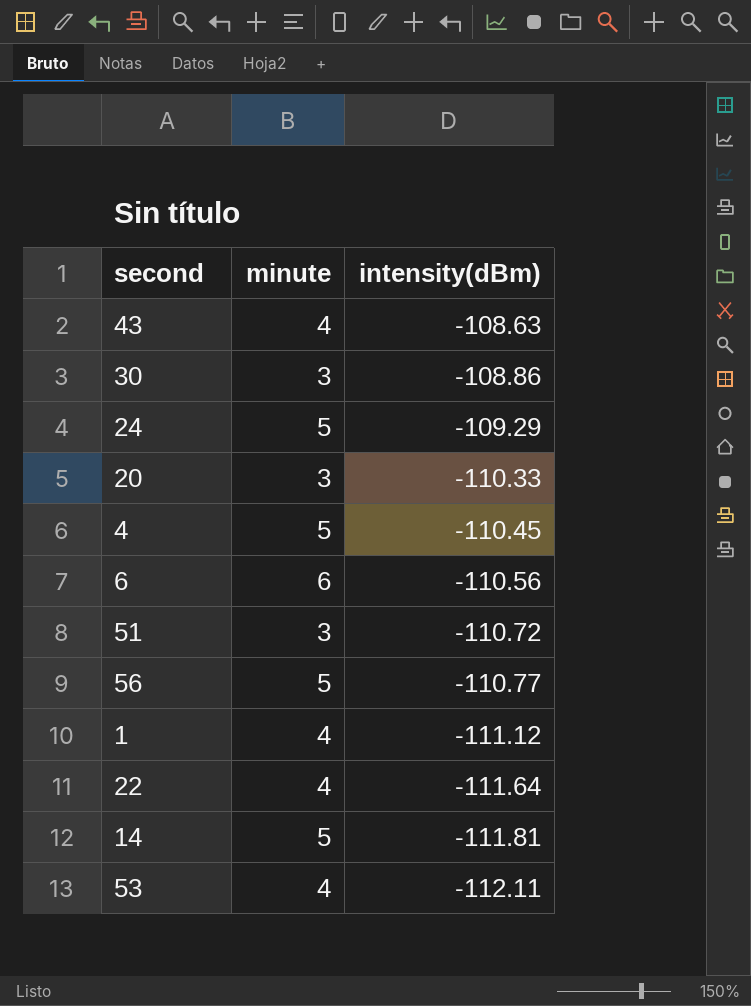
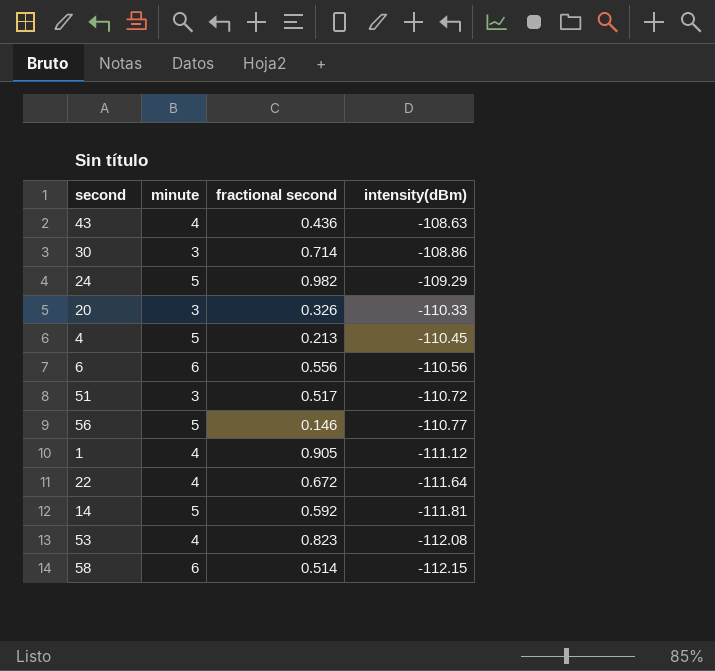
column fractional second | position: none -> 3
53 | intensity(dBm): -112.11 -> -112.08
row 58: none -> 6 | 0.514 | -112.15

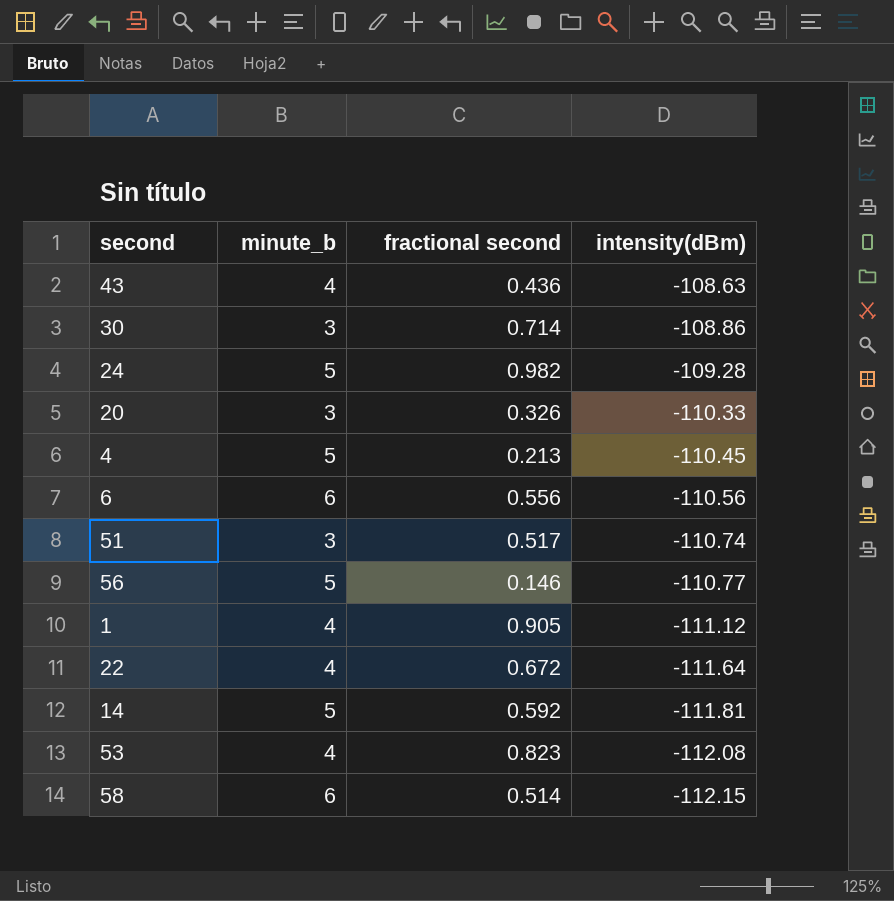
column name: minute -> minute_b
24 | intensity(dBm): -109.29 -> -109.28
51 | intensity(dBm): -110.72 -> -110.74

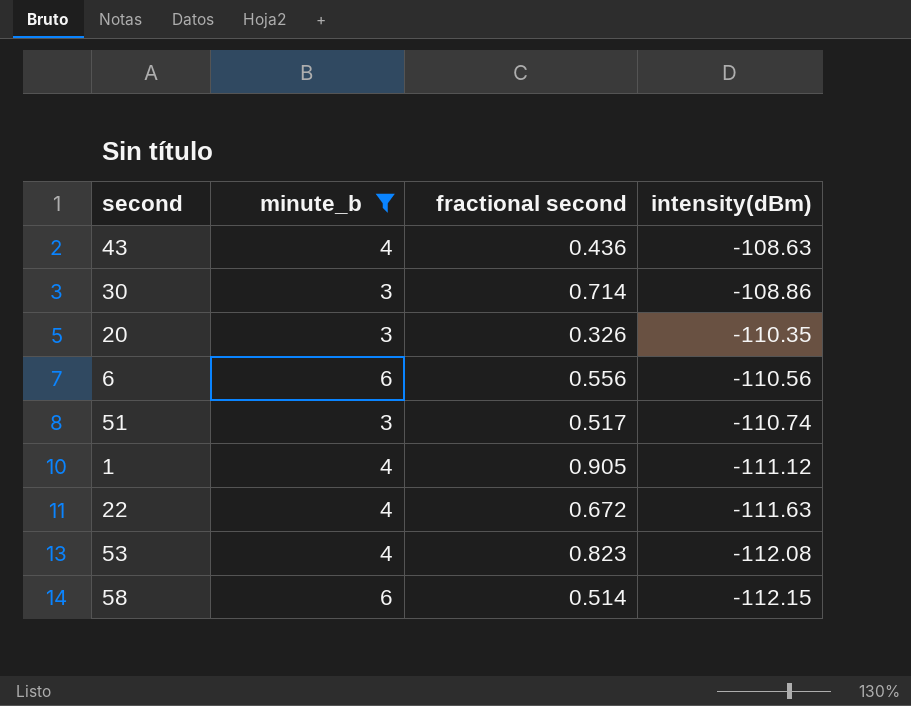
filter: none -> minute_b != 5
20 | intensity(dBm): -110.33 -> -110.35
22 | intensity(dBm): -111.64 -> -111.63

